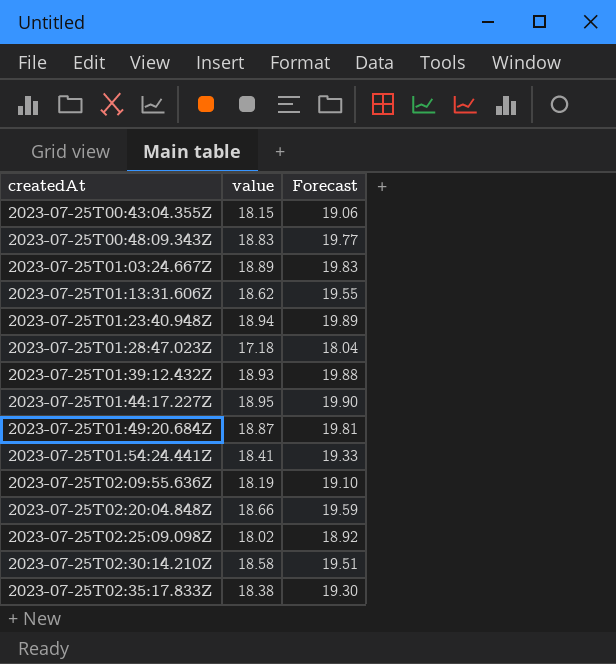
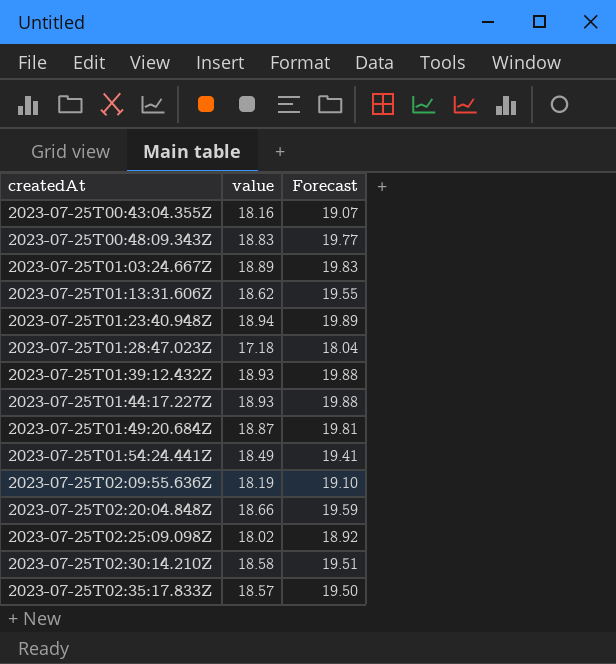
2023-07-25T00:43:04.355Z | value: 18.15 -> 18.16
2023-07-25T00:43:04.355Z | Forecast: 19.06 -> 19.07
2023-07-25T01:44:17.227Z | value: 18.95 -> 18.93
2023-07-25T01:44:17.227Z | Forecast: 19.90 -> 19.88
2023-07-25T01:54:24.441Z | value: 18.41 -> 18.49
2023-07-25T01:54:24.441Z | Forecast: 19.33 -> 19.41
2023-07-25T02:35:17.833Z | value: 18.38 -> 18.57
2023-07-25T02:35:17.833Z | Forecast: 19.30 -> 19.50

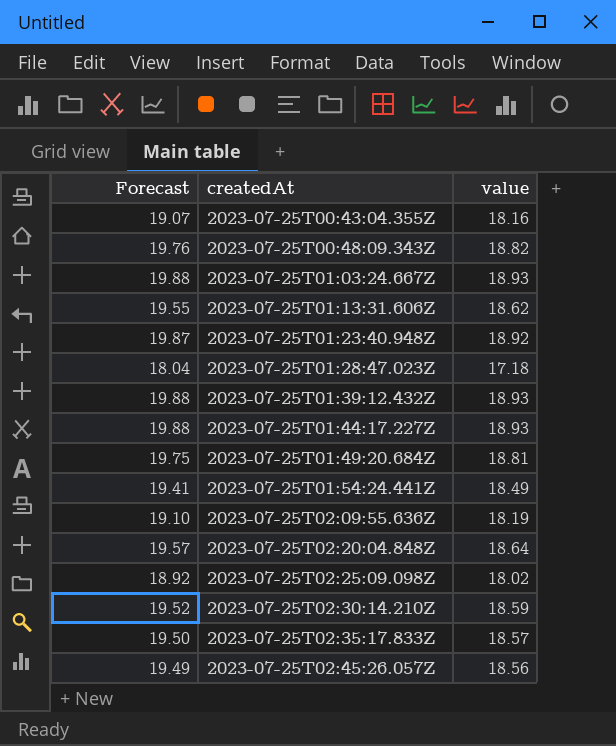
column Forecast | position: 3 -> 1
2023-07-25T00:48:09.343Z | Forecast: 19.77 -> 19.76
2023-07-25T00:48:09.343Z | value: 18.83 -> 18.82
2023-07-25T01:03:24.667Z | Forecast: 19.83 -> 19.88
2023-07-25T01:03:24.667Z | value: 18.89 -> 18.93
2023-07-25T01:23:40.948Z | Forecast: 19.89 -> 19.87
2023-07-25T01:23:40.948Z | value: 18.94 -> 18.92
2023-07-25T01:49:20.684Z | Forecast: 19.81 -> 19.75
2023-07-25T01:49:20.684Z | value: 18.87 -> 18.81
2023-07-25T02:20:04.848Z | Forecast: 19.59 -> 19.57
2023-07-25T02:20:04.848Z | value: 18.66 -> 18.64
2023-07-25T02:30:14.210Z | Forecast: 19.51 -> 19.52
2023-07-25T02:30:14.210Z | value: 18.58 -> 18.59
row 2023-07-25T02:45:26.057Z: none -> 19.49 | 18.56

